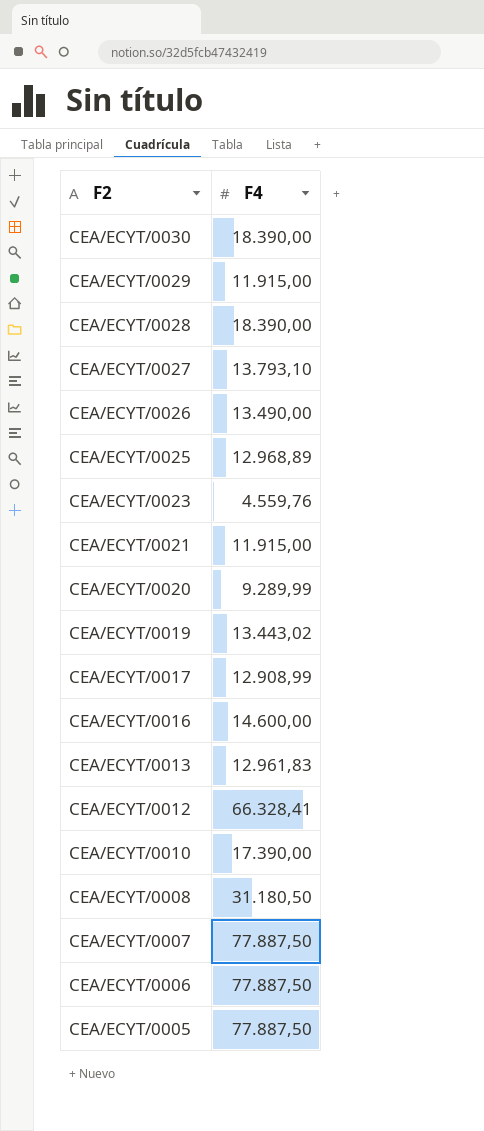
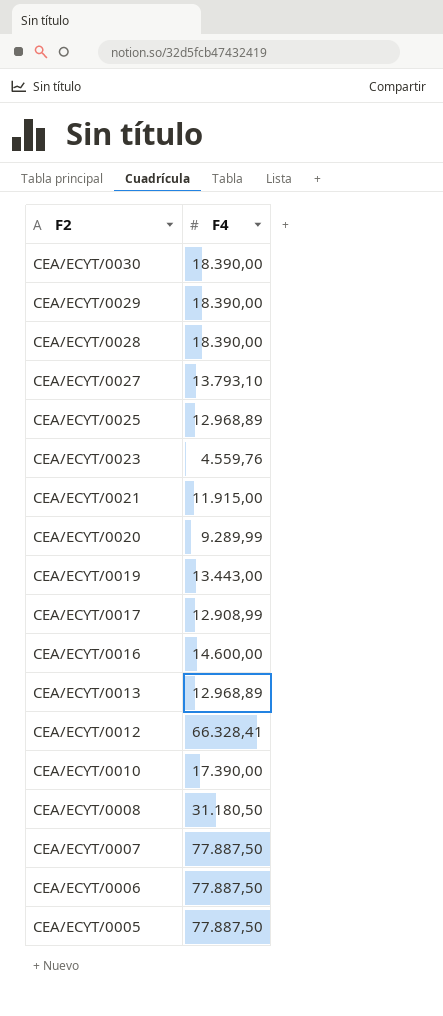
row CEA/ECYT/0026: 13.490,00 -> none
CEA/ECYT/0029 | F4: 11.915,00 -> 18.390,00
CEA/ECYT/0019 | F4: 13.443,02 -> 13.443,00
CEA/ECYT/0013 | F4: 12.961,83 -> 12.968,89

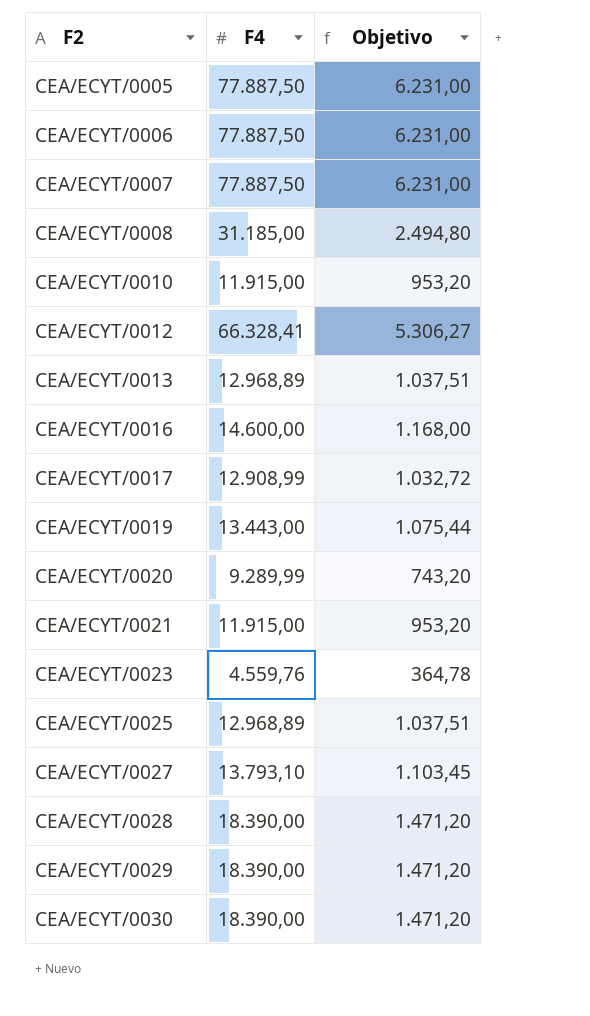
row order: F2 descending -> F2 ascending
column Objetivo | formula: none -> [F4] * 0,08
CEA/ECYT/0008 | F4: 31.180,50 -> 31.185,00
CEA/ECYT/0010 | F4: 17.390,00 -> 11.915,00

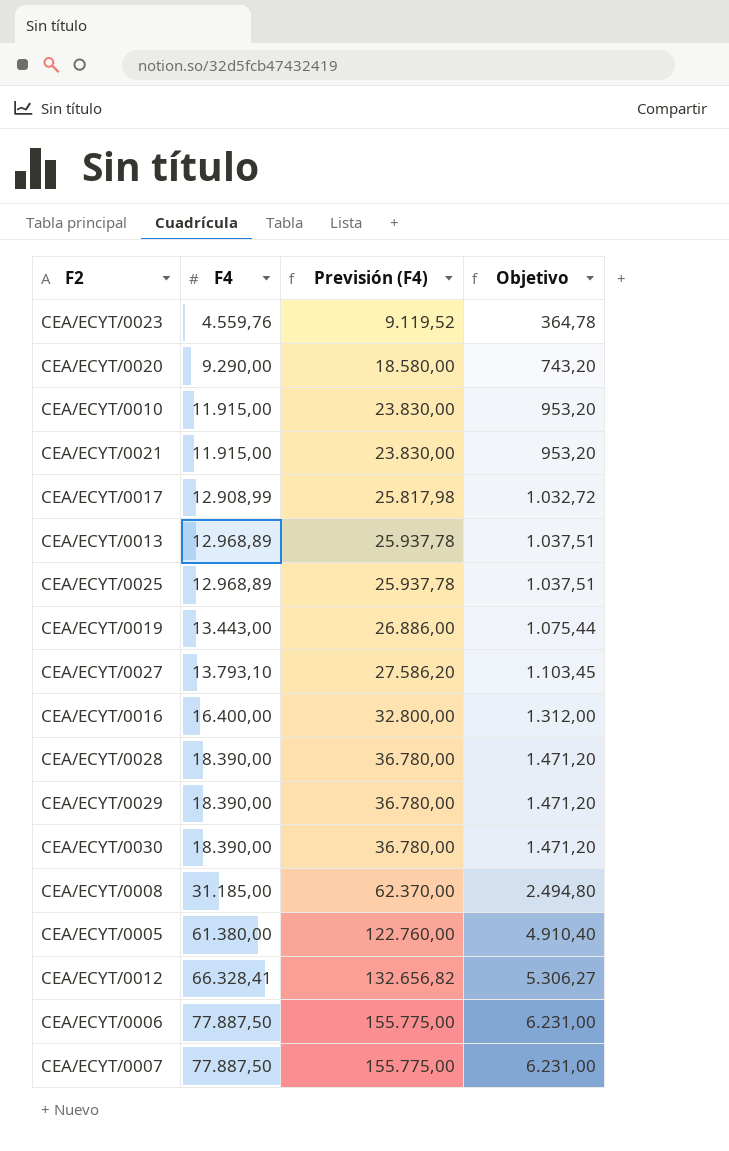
row order: F2 ascending -> F4 ascending
column Previsión (F4) | formula: none -> [F4] * 2
CEA/ECYT/0020 | F4: 9.289,99 -> 9.290,00
CEA/ECYT/0016 | F4: 14.600,00 -> 16.400,00
CEA/ECYT/0016 | Objetivo: 1.168,00 -> 1.312,00
CEA/ECYT/0005 | F4: 77.887,50 -> 61.380,00
CEA/ECYT/0005 | Objetivo: 6.231,00 -> 4.910,40

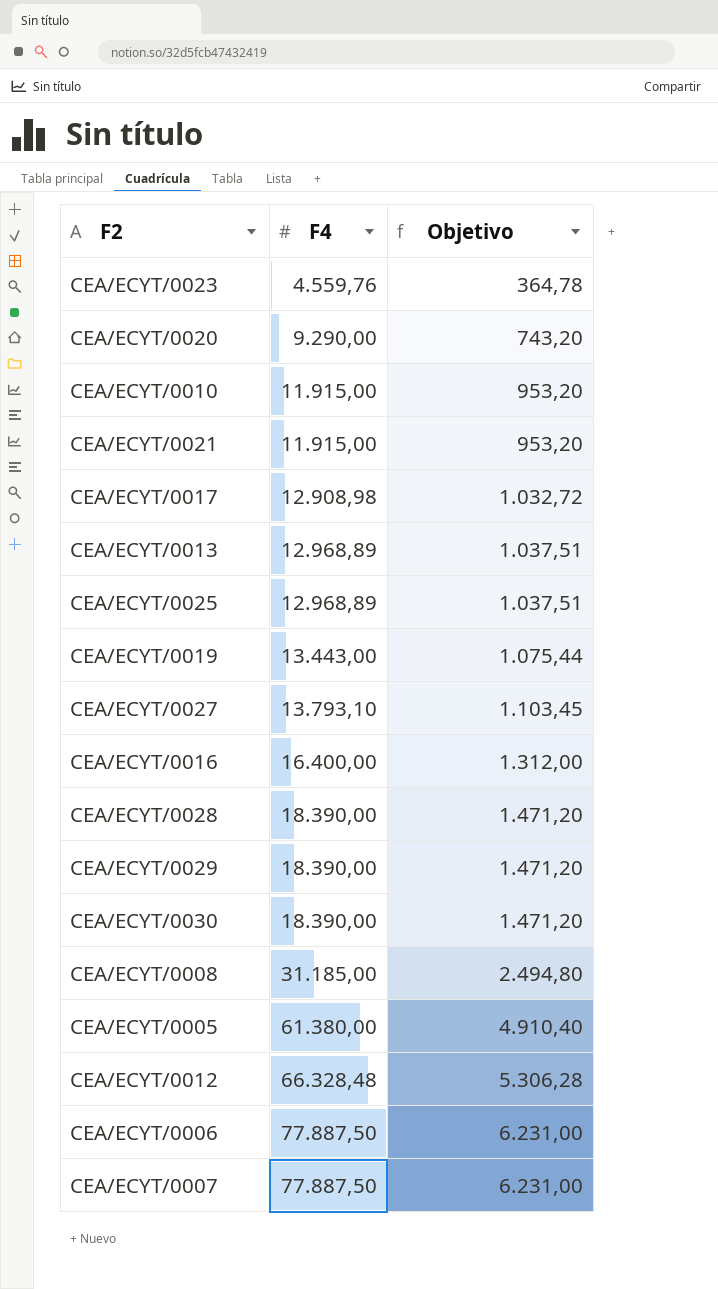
column Previsión (F4) | formula: [F4] * 2 -> none
CEA/ECYT/0017 | F4: 12.908,99 -> 12.908,98
CEA/ECYT/0012 | F4: 66.328,41 -> 66.328,48
CEA/ECYT/0012 | Objetivo: 5.306,27 -> 5.306,28

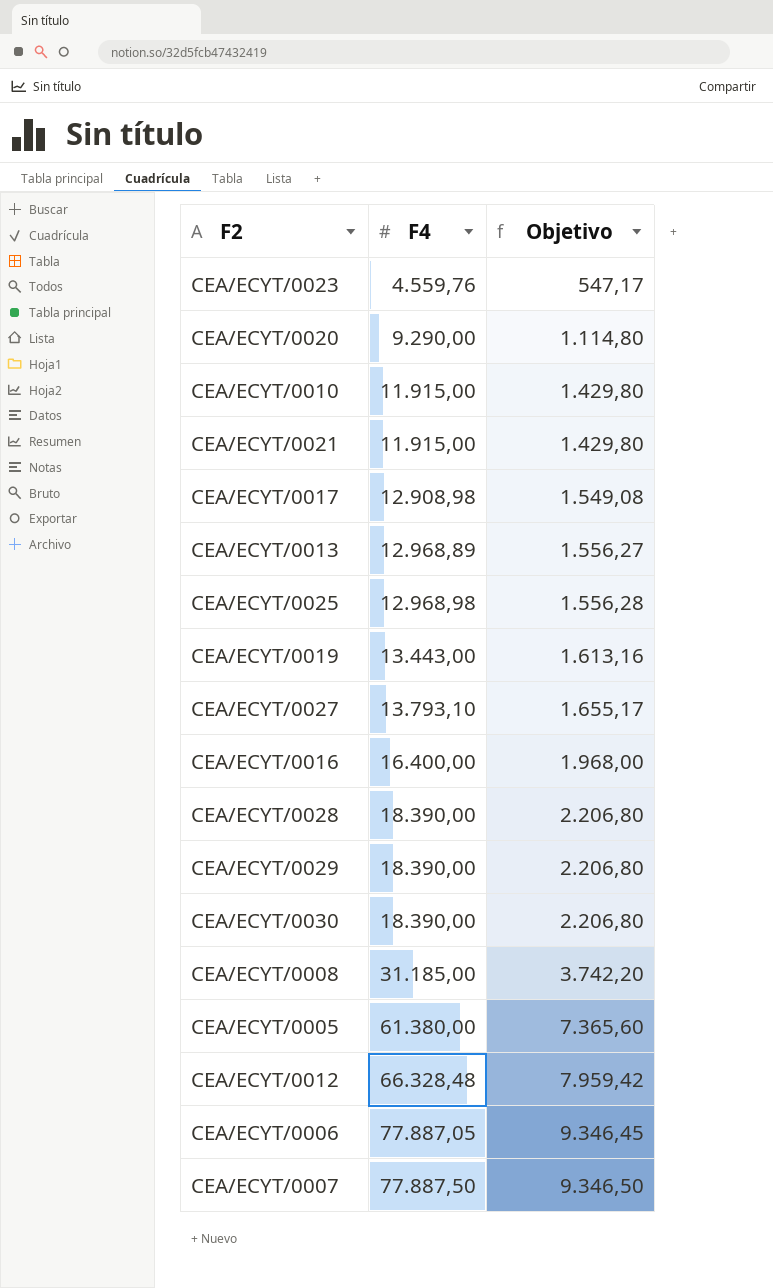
column Objetivo | formula: [F4] * 0,08 -> [F4] * 0,12
CEA/ECYT/0025 | F4: 12.968,89 -> 12.968,98
CEA/ECYT/0006 | F4: 77.887,50 -> 77.887,05

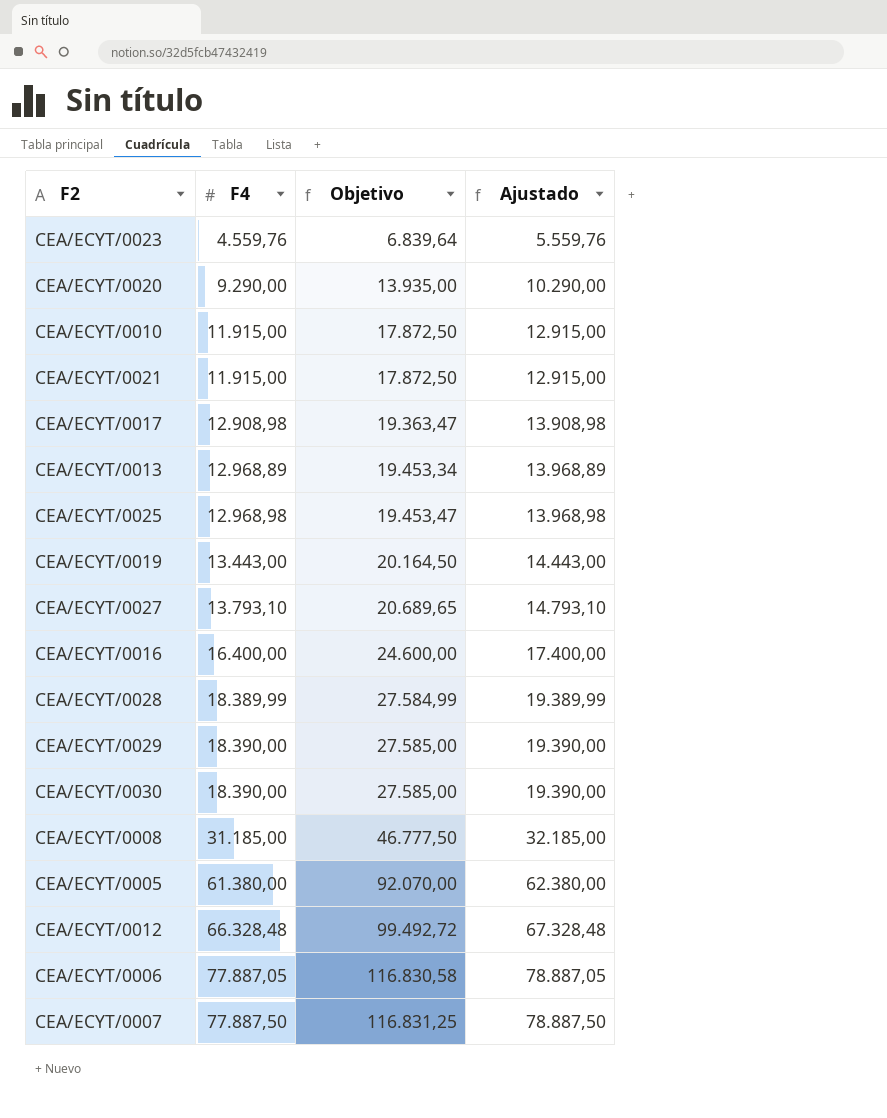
column Objetivo | formula: [F4] * 0,12 -> [F4] * 1,5
column Ajustado | formula: none -> [F4] + 1000
CEA/ECYT/0028 | F4: 18.390,00 -> 18.389,99

